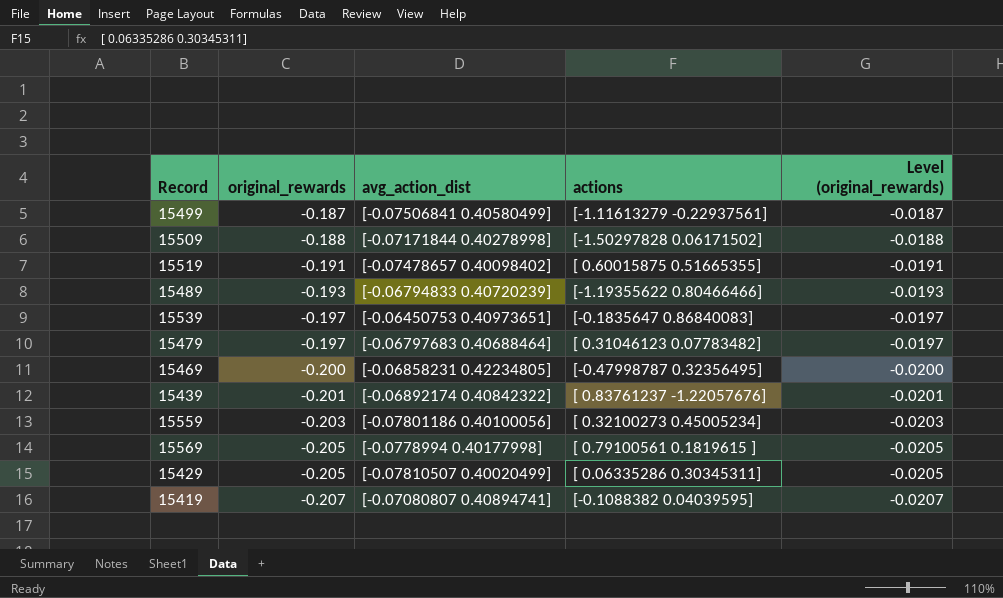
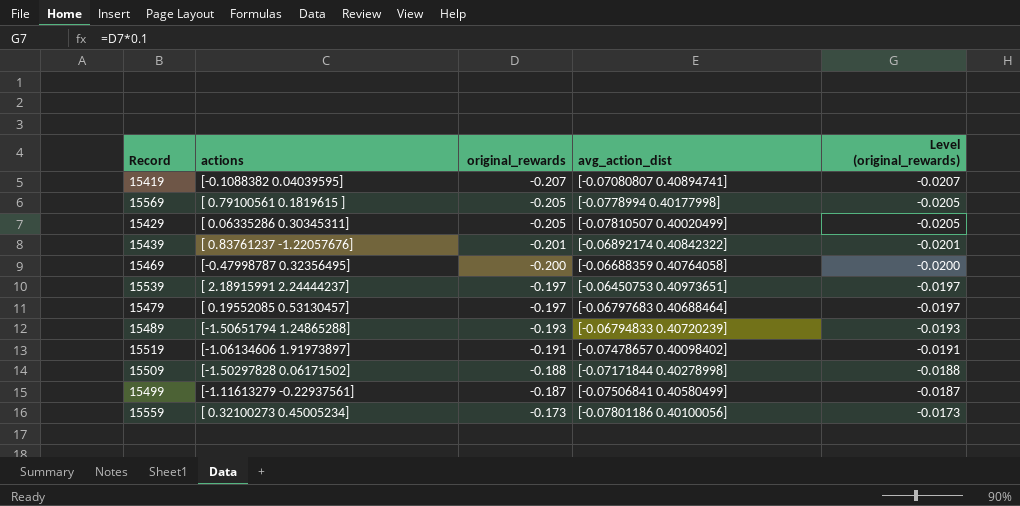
row order: original_rewards descending -> original_rewards ascending
column actions | position: 4 -> 2
15469 | avg_action_dist: [-0.06858231 0.42234805] -> [-0.06688359 0.40764058]
15539 | actions: [-0.1835647 0.86840083] -> [ 2.18915991 2.24444237]
15479 | actions: [ 0.31046123 0.07783482] -> [ 0.19552085 0.53130457]
15489 | actions: [-1.19355622 0.80466466] -> [-1.50651794 1.24865288]
15519 | actions: [ 0.60015875 0.51665355] -> [-1.06134606 1.91973897]
15559 | original_rewards: -0.203 -> -0.173
15559 | Level (original_rewards): -0.0203 -> -0.0173

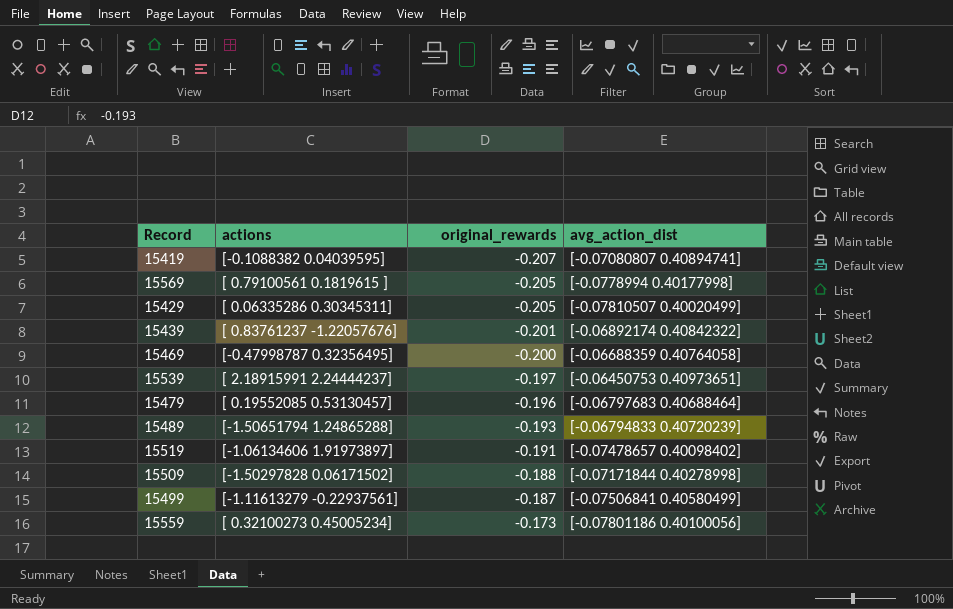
column Level (original_rewards) | formula: [original_rewards] * 0.1 -> none
15479 | original_rewards: -0.197 -> -0.196

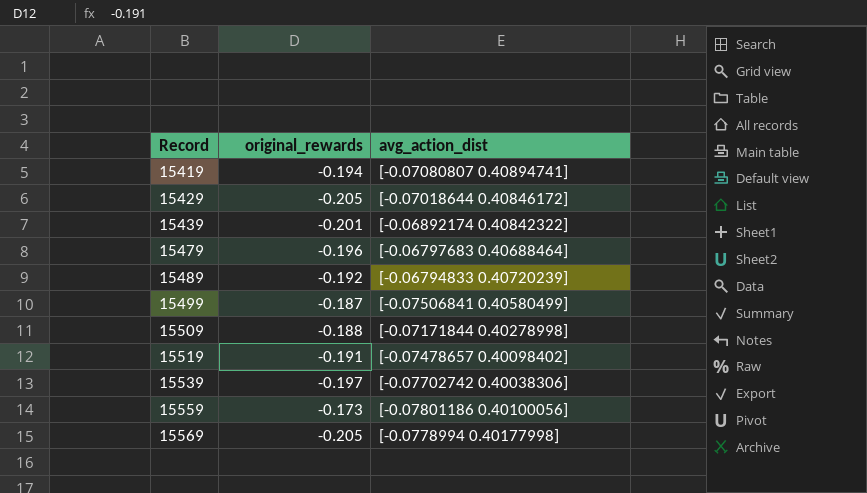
row order: original_rewards ascending -> Record ascending
column actions | position: 2 -> none
row 15469: [-0.47998787 0.32356495] | -0.200 | [-0.06688359 0.40764058] -> none
15419 | original_rewards: -0.207 -> -0.194
15429 | avg_action_dist: [-0.07810507 0.40020499] -> [-0.07018644 0.40846172]
15489 | original_rewards: -0.193 -> -0.192
15539 | avg_action_dist: [-0.06450753 0.40973651] -> [-0.07702742 0.40038306]

